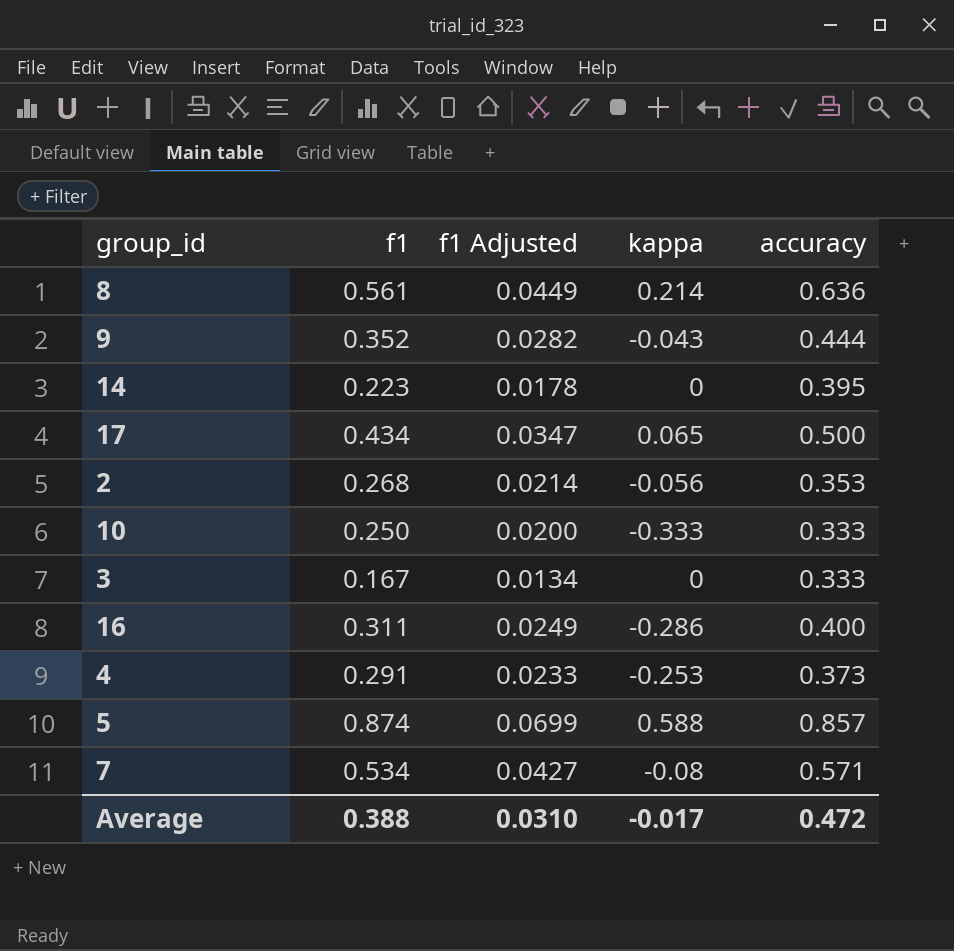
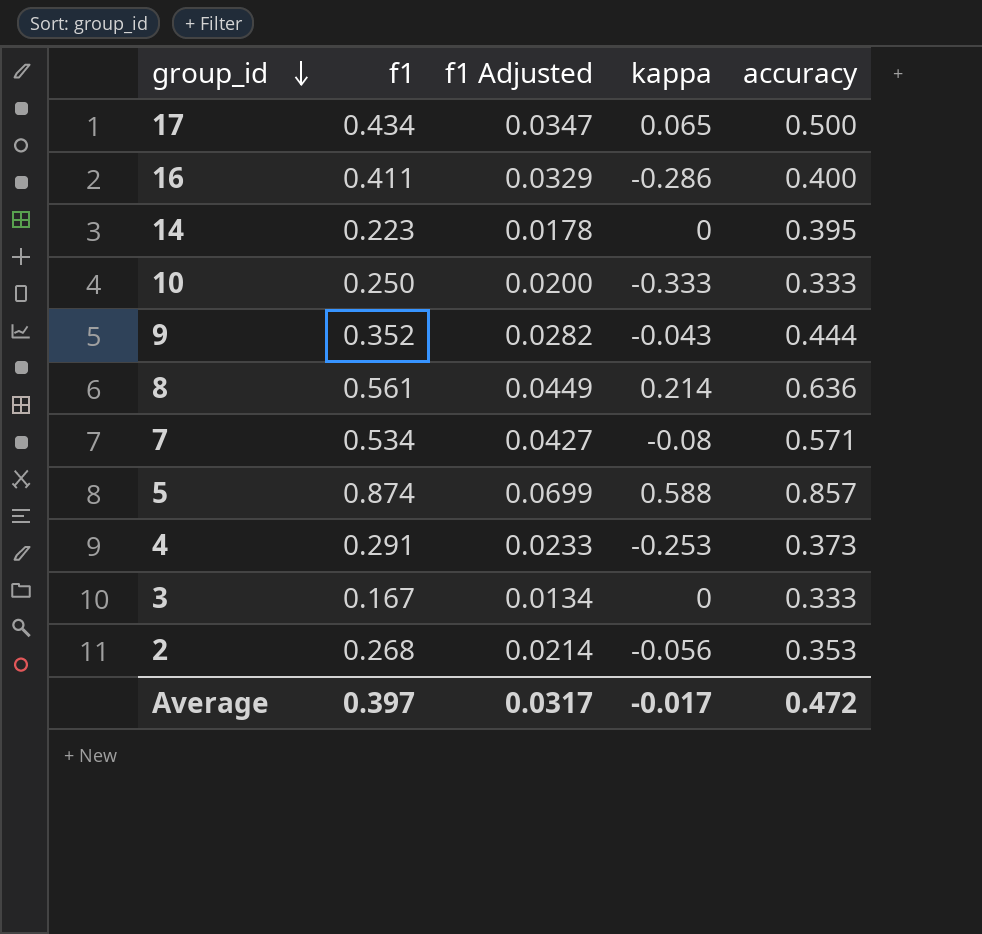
row order: none -> group_id descending
16 | f1: 0.311 -> 0.411
16 | f1 Adjusted: 0.0249 -> 0.0329
Average | f1: 0.388 -> 0.397
Average | f1 Adjusted: 0.0310 -> 0.0317

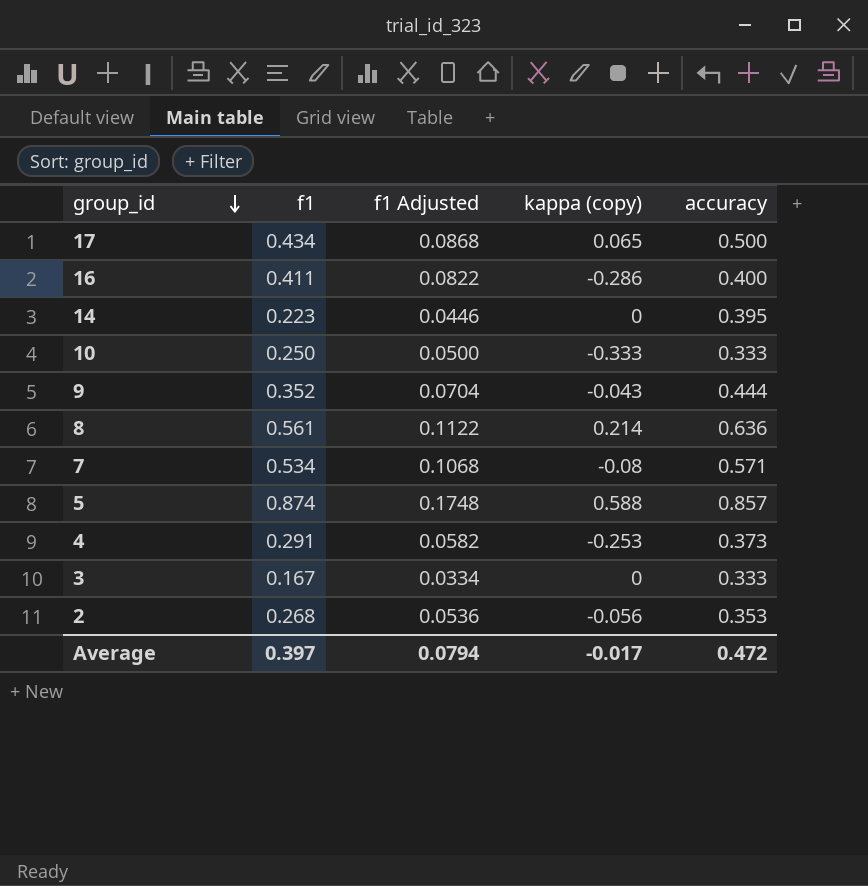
column f1 Adjusted | formula: [f1] * 0.08 -> [f1] * 0.2
column name: kappa -> kappa (copy)
Average | f1 Adjusted: 0.0317 -> 0.0794

